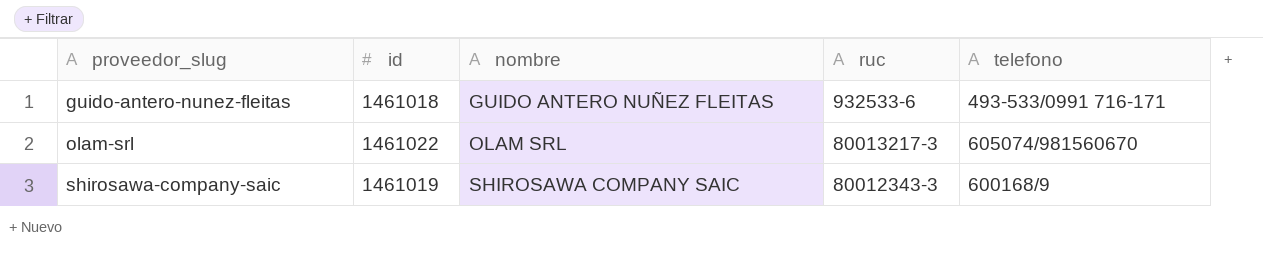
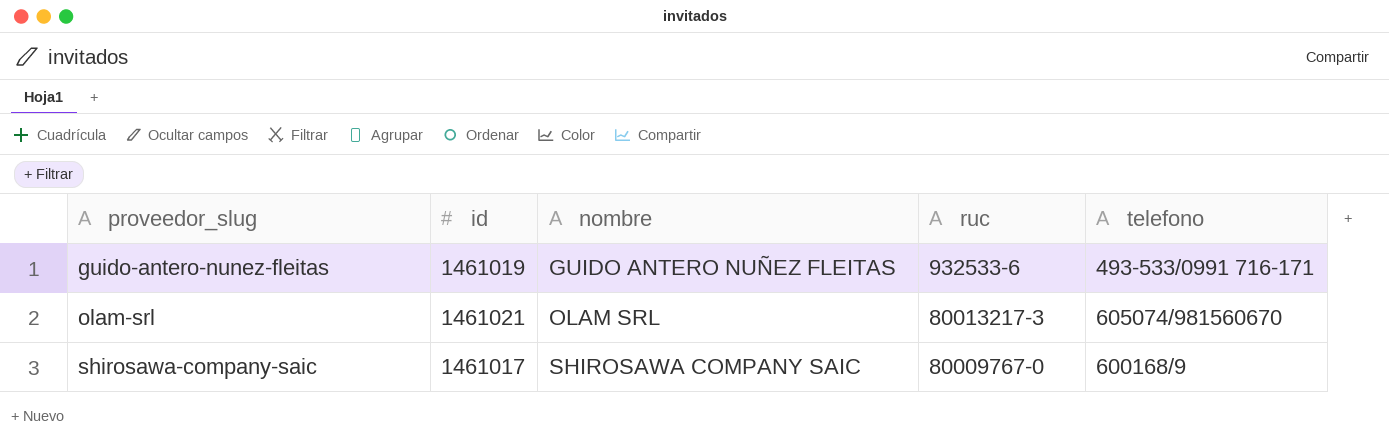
guido-antero-nunez-fleitas | id: 1461018 -> 1461019
olam-srl | id: 1461022 -> 1461021
shirosawa-company-saic | id: 1461019 -> 1461017
shirosawa-company-saic | ruc: 80012343-3 -> 80009767-0

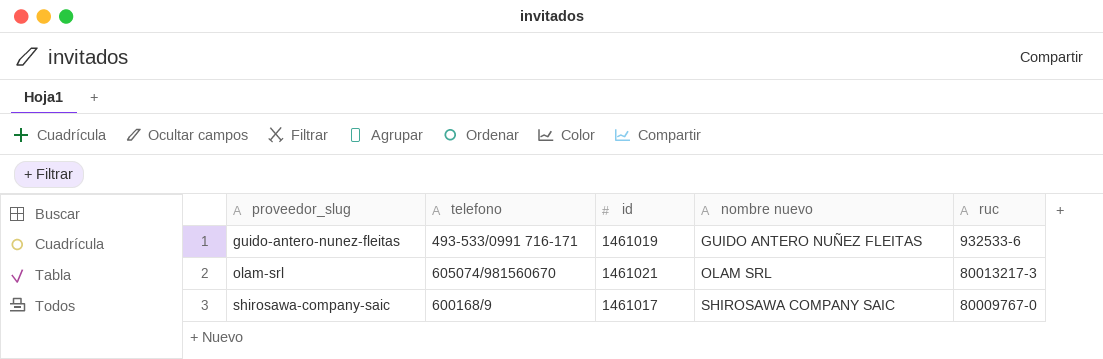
column telefono | position: 5 -> 2
column name: nombre -> nombre nuevo

